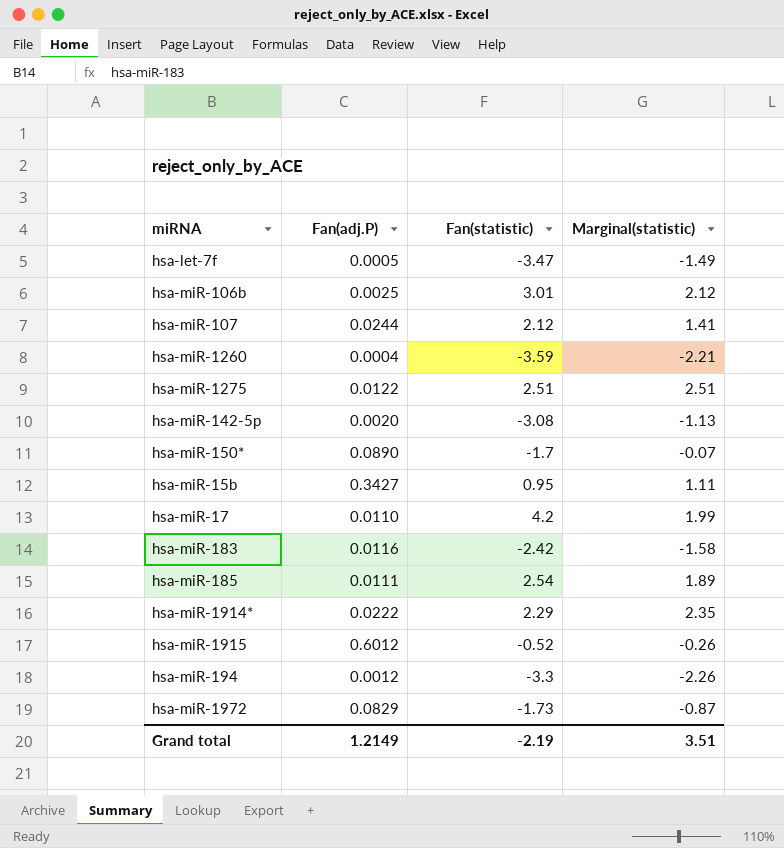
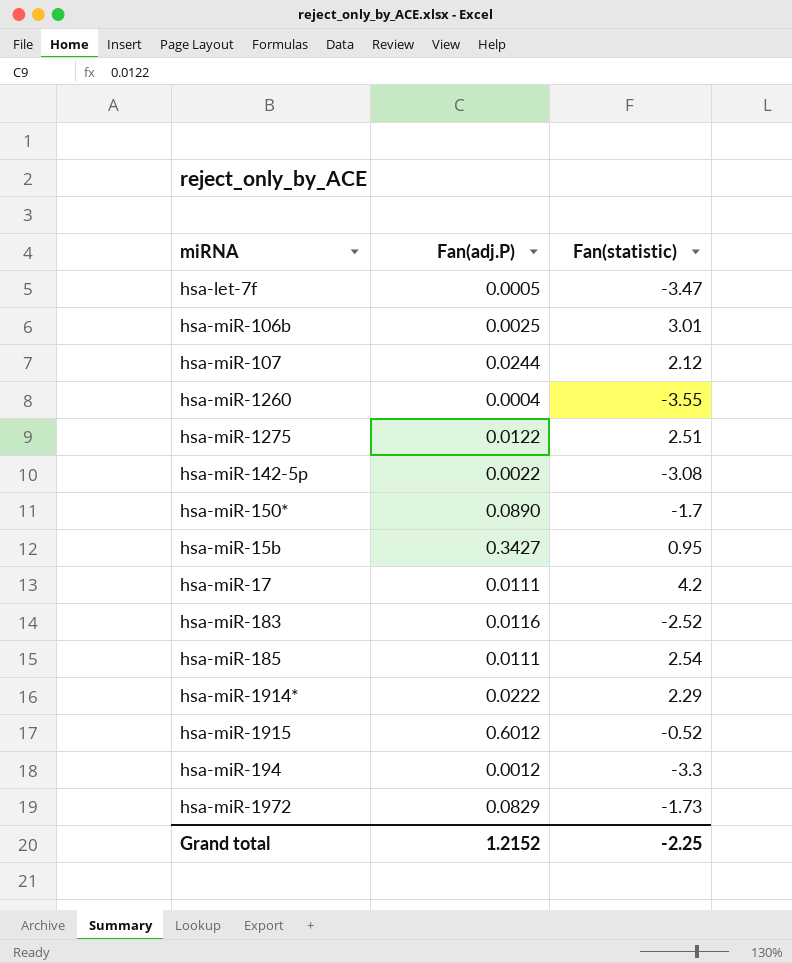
column Marginal(statistic) | position: 4 -> none
hsa-miR-1260 | Fan(statistic): -3.59 -> -3.55
hsa-miR-142-5p | Fan(adj.P): 0.0020 -> 0.0022
hsa-miR-17 | Fan(adj.P): 0.0110 -> 0.0111
hsa-miR-183 | Fan(statistic): -2.42 -> -2.52
Grand total | Fan(adj.P): 1.2149 -> 1.2152
Grand total | Fan(statistic): -2.19 -> -2.25

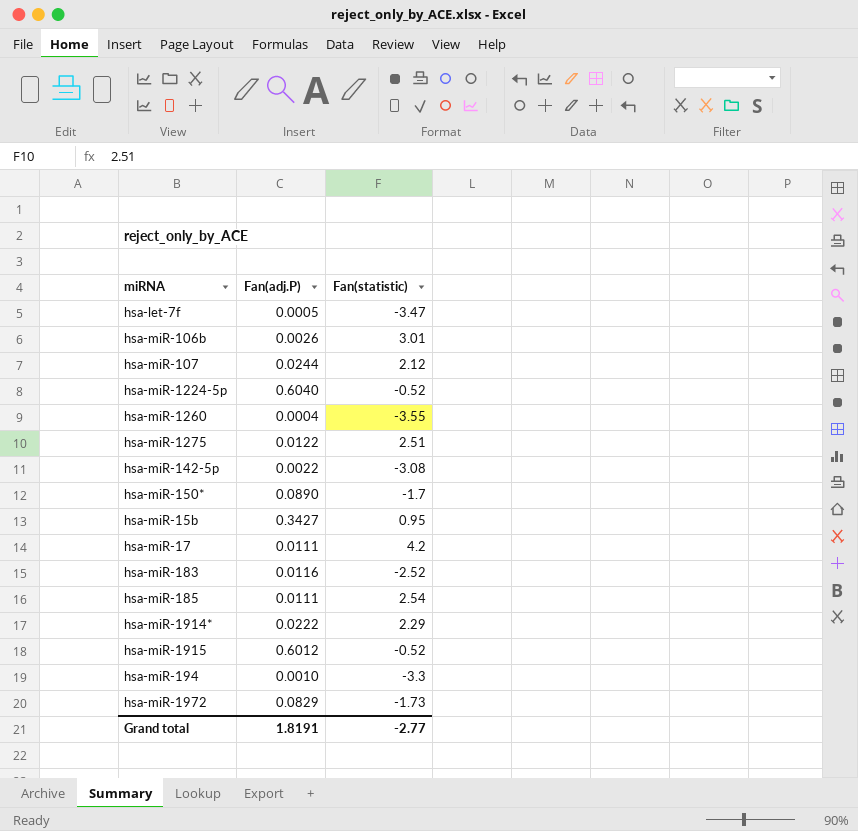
hsa-miR-106b | Fan(adj.P): 0.0025 -> 0.0026
row hsa-miR-1224-5p: none -> 0.6040 | -0.52
hsa-miR-194 | Fan(adj.P): 0.0012 -> 0.0010
Grand total | Fan(adj.P): 1.2152 -> 1.8191
Grand total | Fan(statistic): -2.25 -> -2.77

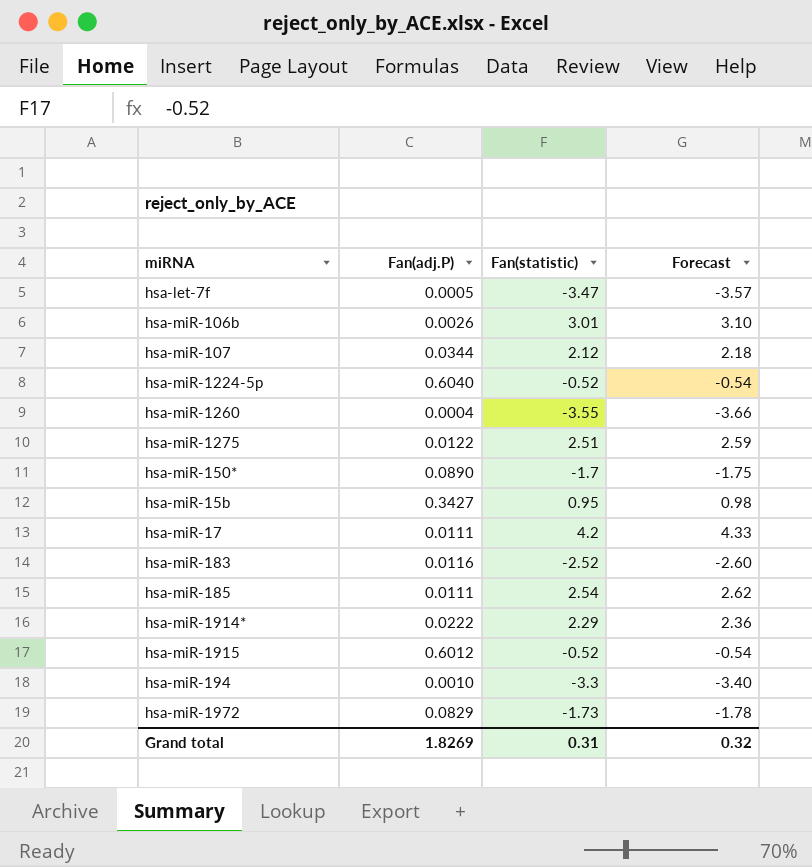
column Forecast | formula: none -> [Fan(statistic)] * 1.03
row hsa-miR-142-5p: 0.0022 | -3.08 -> none
hsa-miR-107 | Fan(adj.P): 0.0244 -> 0.0344
Grand total | Fan(adj.P): 1.8191 -> 1.8269
Grand total | Fan(statistic): -2.77 -> 0.31

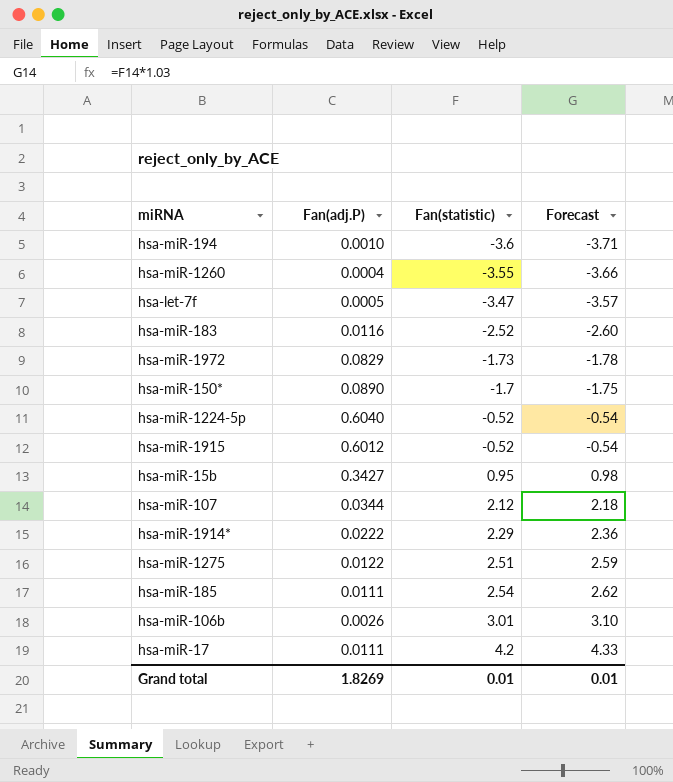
row order: none -> Fan(statistic) ascending
hsa-miR-194 | Fan(statistic): -3.3 -> -3.6
hsa-miR-194 | Forecast: -3.40 -> -3.71
Grand total | Fan(statistic): 0.31 -> 0.01
Grand total | Forecast: 0.32 -> 0.01

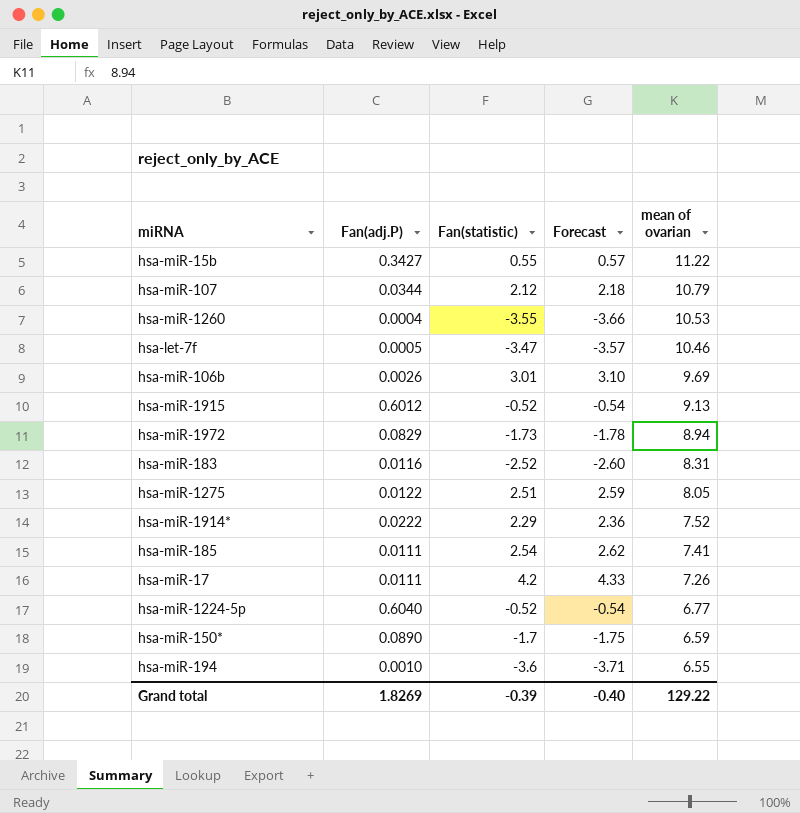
row order: Fan(statistic) ascending -> mean of ovarian descending
column mean of ovarian | position: none -> 5
hsa-miR-15b | Fan(statistic): 0.95 -> 0.55
hsa-miR-15b | Forecast: 0.98 -> 0.57
Grand total | Fan(statistic): 0.01 -> -0.39
Grand total | Forecast: 0.01 -> -0.40

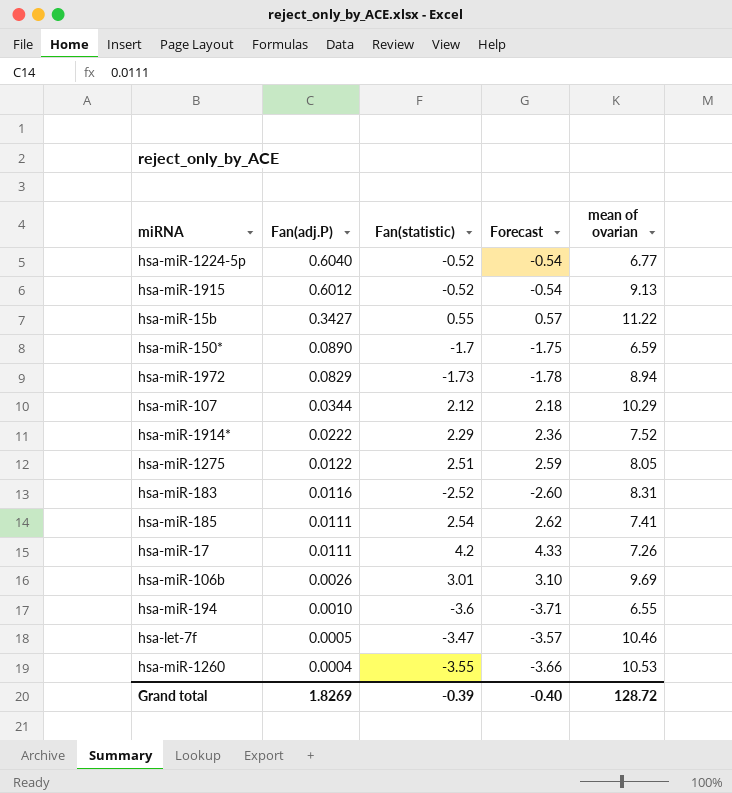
row order: mean of ovarian descending -> Fan(adj.P) descending
hsa-miR-107 | mean of ovarian: 10.79 -> 10.29
Grand total | mean of ovarian: 129.22 -> 128.72

